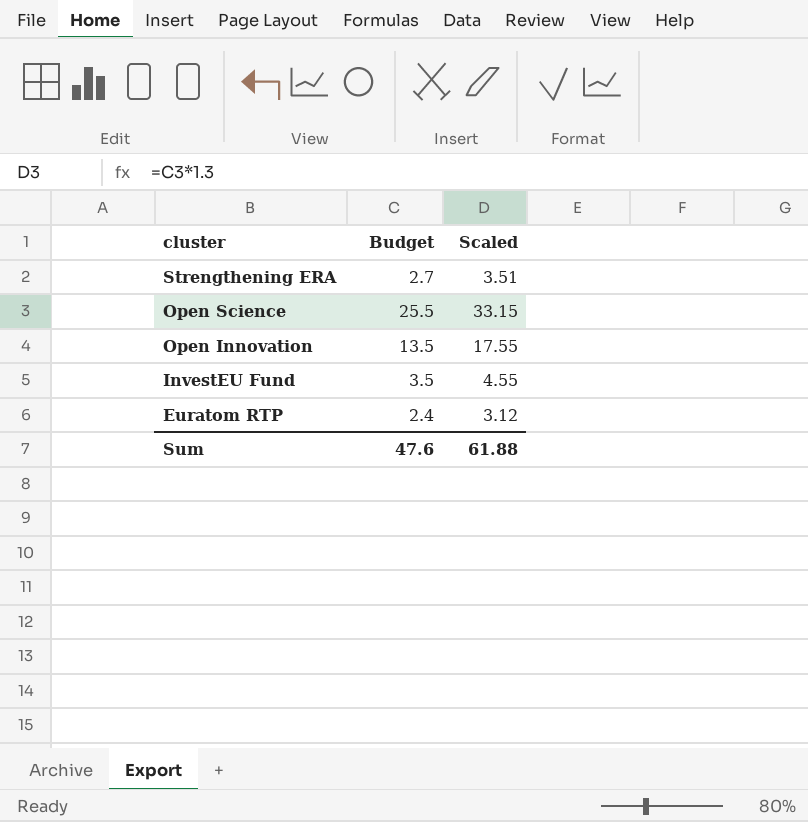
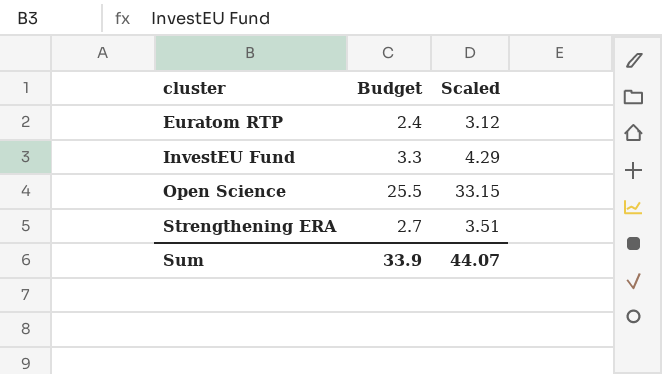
row order: cluster descending -> cluster ascending
row Open Innovation: 13.5 | 17.55 -> none
InvestEU Fund | Budget: 3.5 -> 3.3
InvestEU Fund | Scaled: 4.55 -> 4.29
Sum | Budget: 47.6 -> 33.9
Sum | Scaled: 61.88 -> 44.07

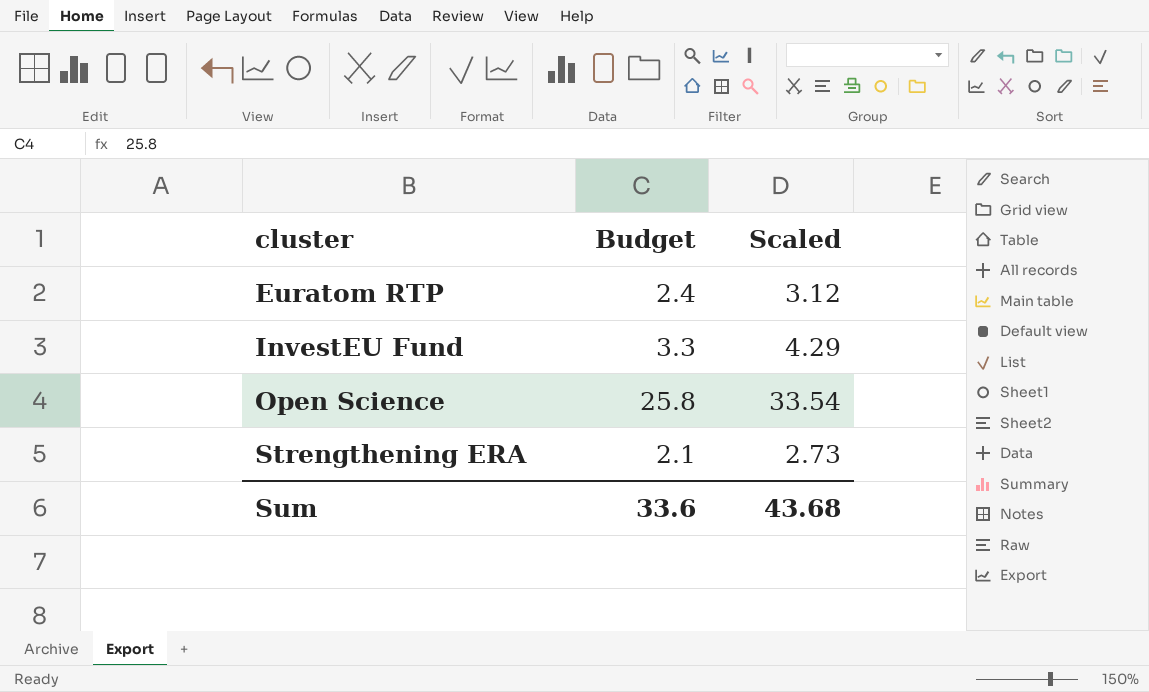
Open Science | Budget: 25.5 -> 25.8
Open Science | Scaled: 33.15 -> 33.54
Strengthening ERA | Budget: 2.7 -> 2.1
Strengthening ERA | Scaled: 3.51 -> 2.73
Sum | Budget: 33.9 -> 33.6
Sum | Scaled: 44.07 -> 43.68

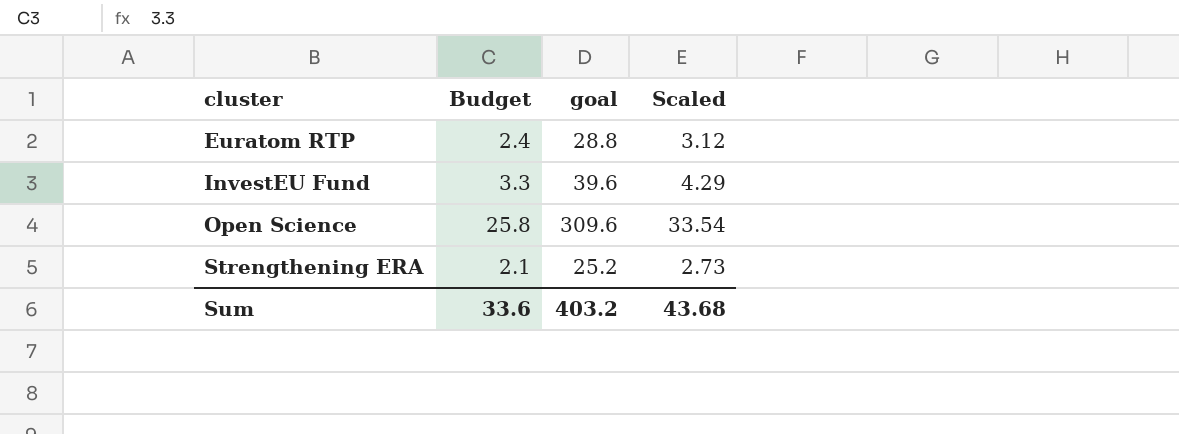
column goal | formula: none -> [Budget] * 12

